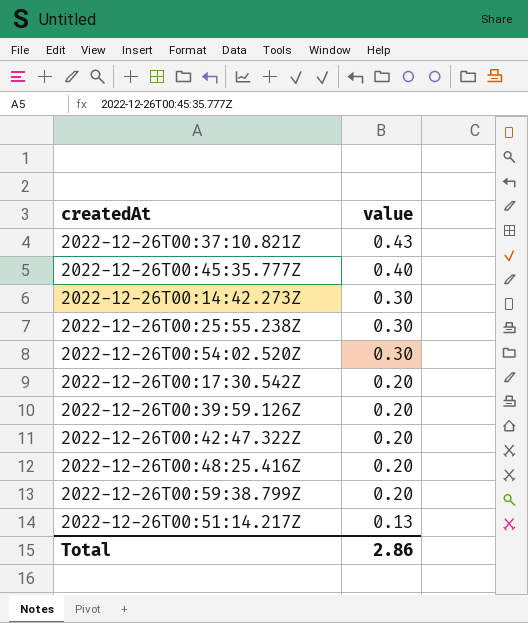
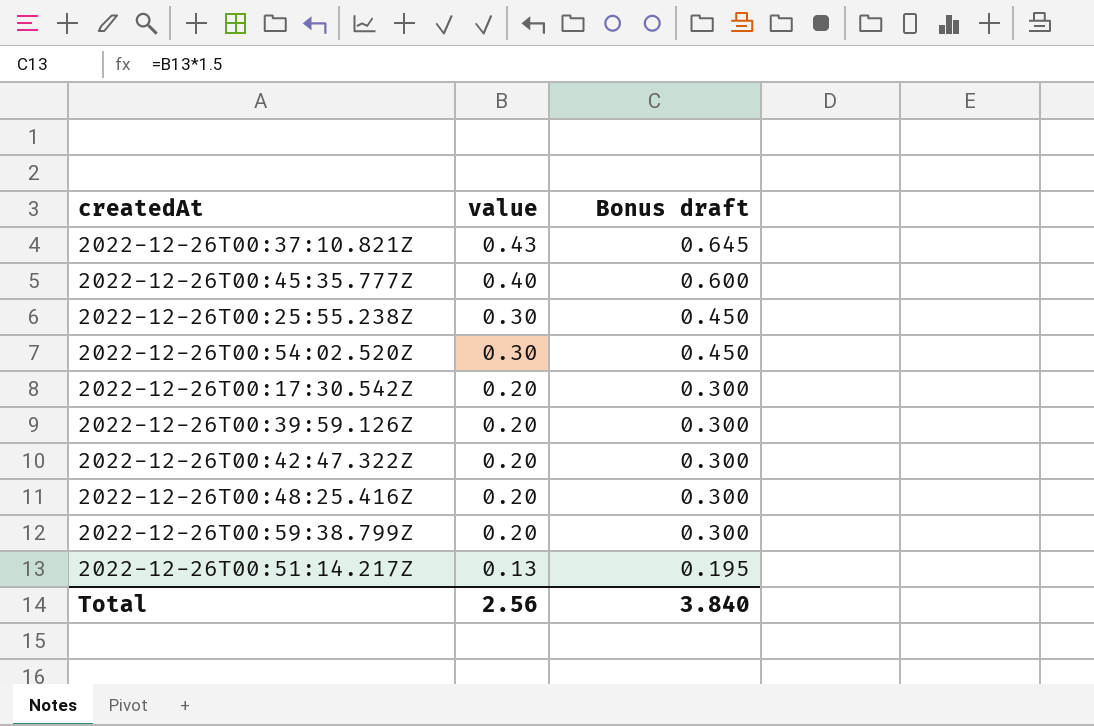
column Bonus draft | formula: none -> [value] * 1.5
row 2022-12-26T00:14:42.273Z: 0.30 -> none
Total | value: 2.86 -> 2.56

